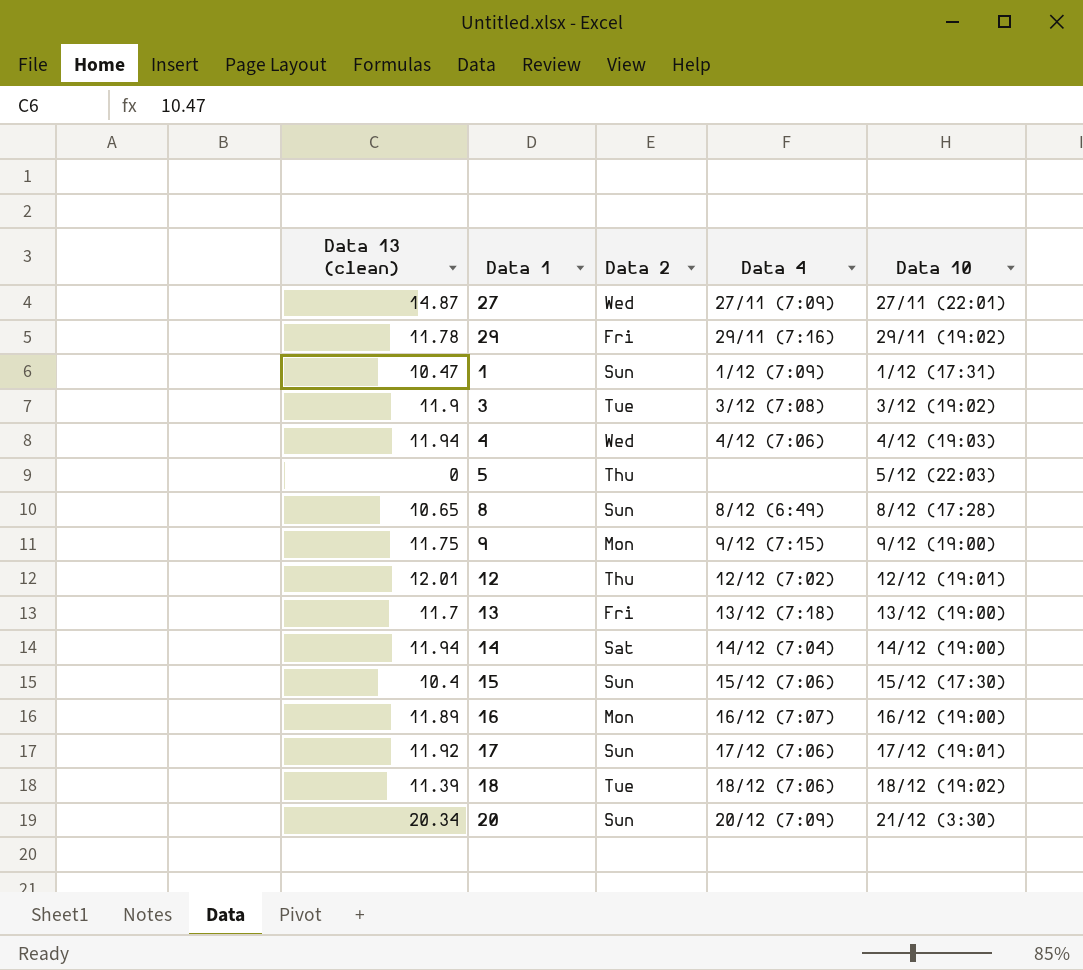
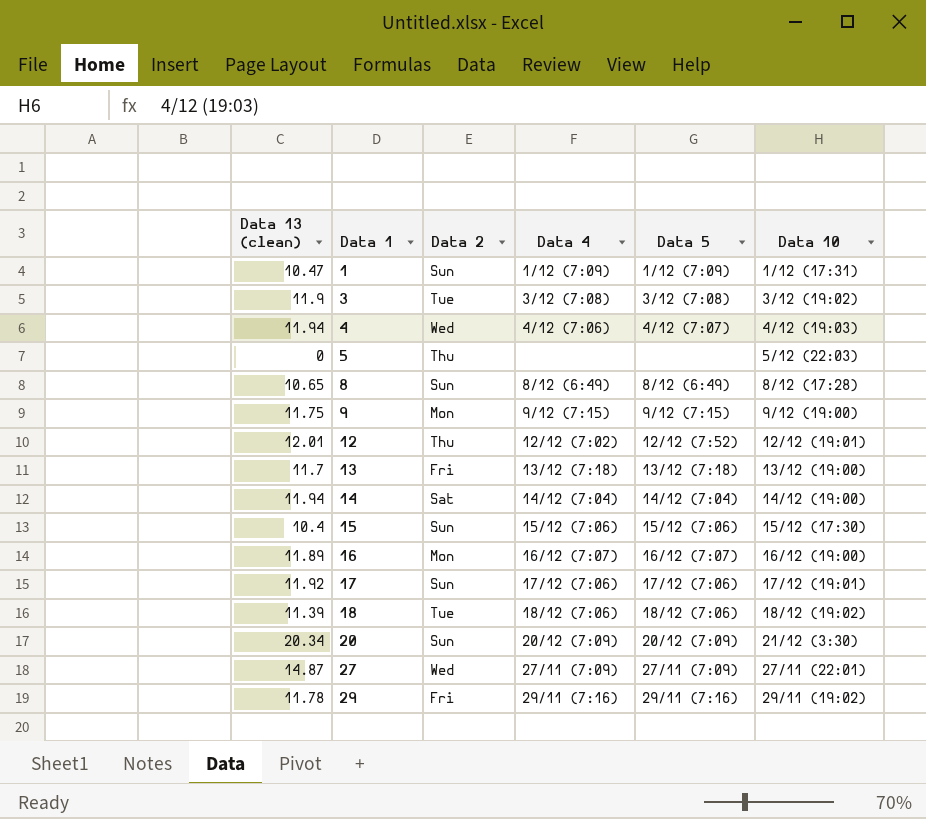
row order: none -> Data 1 ascending
column Data 5 | position: none -> 5

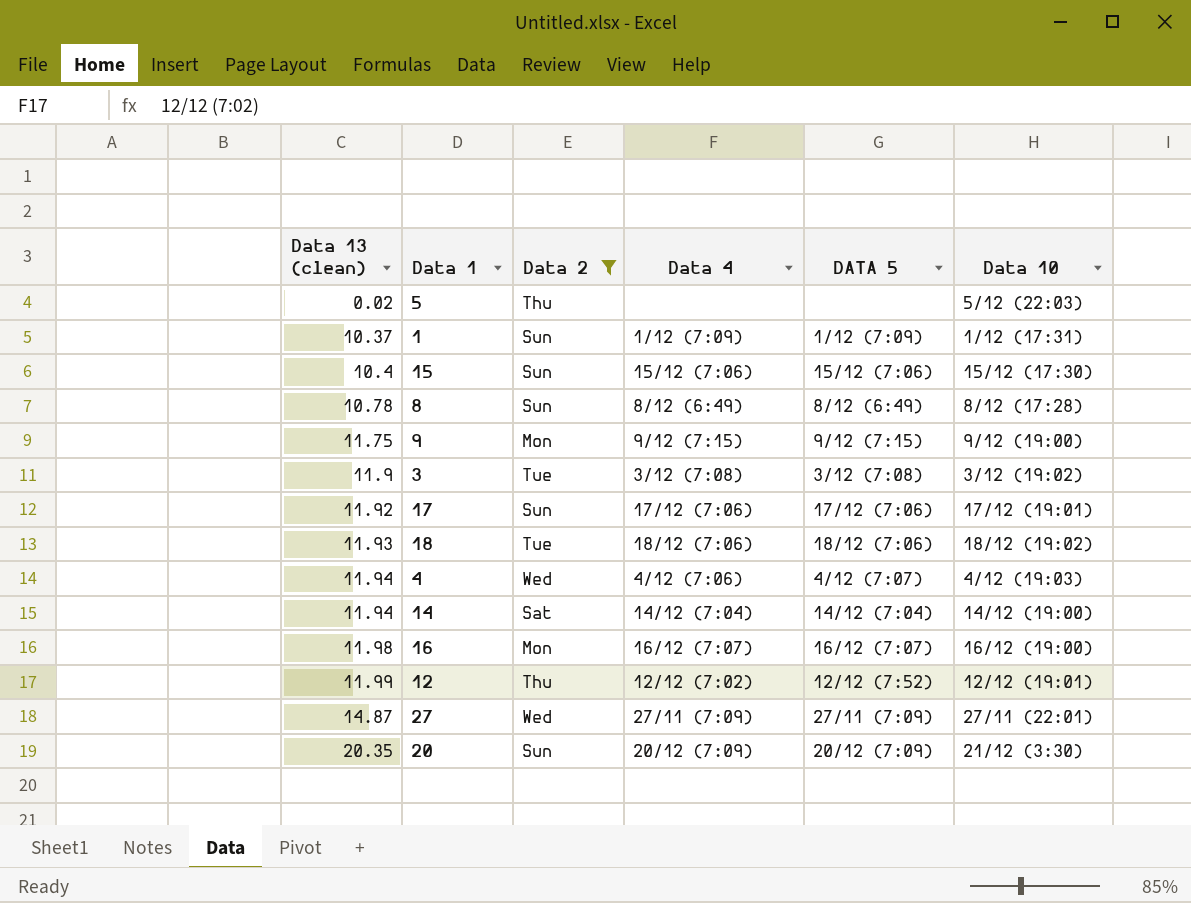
filter: none -> Data 2 != Fri
row order: Data 1 ascending -> Data 13 (clean) ascending
column name: Data 5 -> DATA 5
5 | Data 13 (clean): 0 -> 0.02
1 | Data 13 (clean): 10.47 -> 10.37
8 | Data 13 (clean): 10.65 -> 10.78
18 | Data 13 (clean): 11.39 -> 11.93
16 | Data 13 (clean): 11.89 -> 11.98
12 | Data 13 (clean): 12.01 -> 11.99
20 | Data 13 (clean): 20.34 -> 20.35

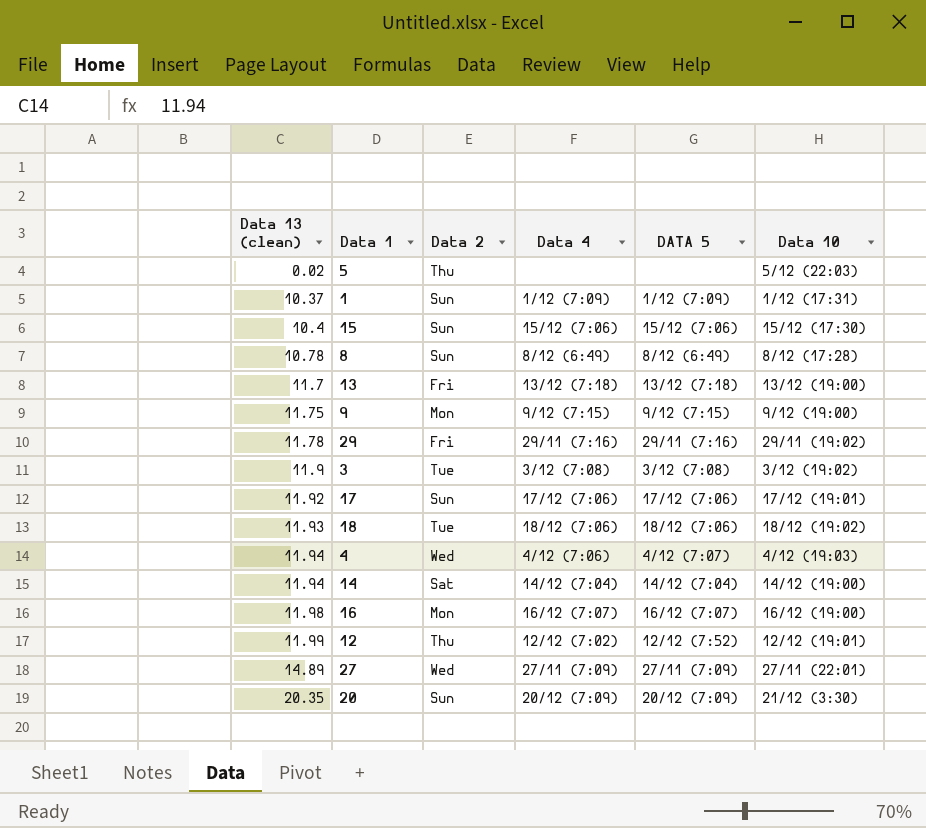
filter: Data 2 != Fri -> none
27 | Data 13 (clean): 14.87 -> 14.89

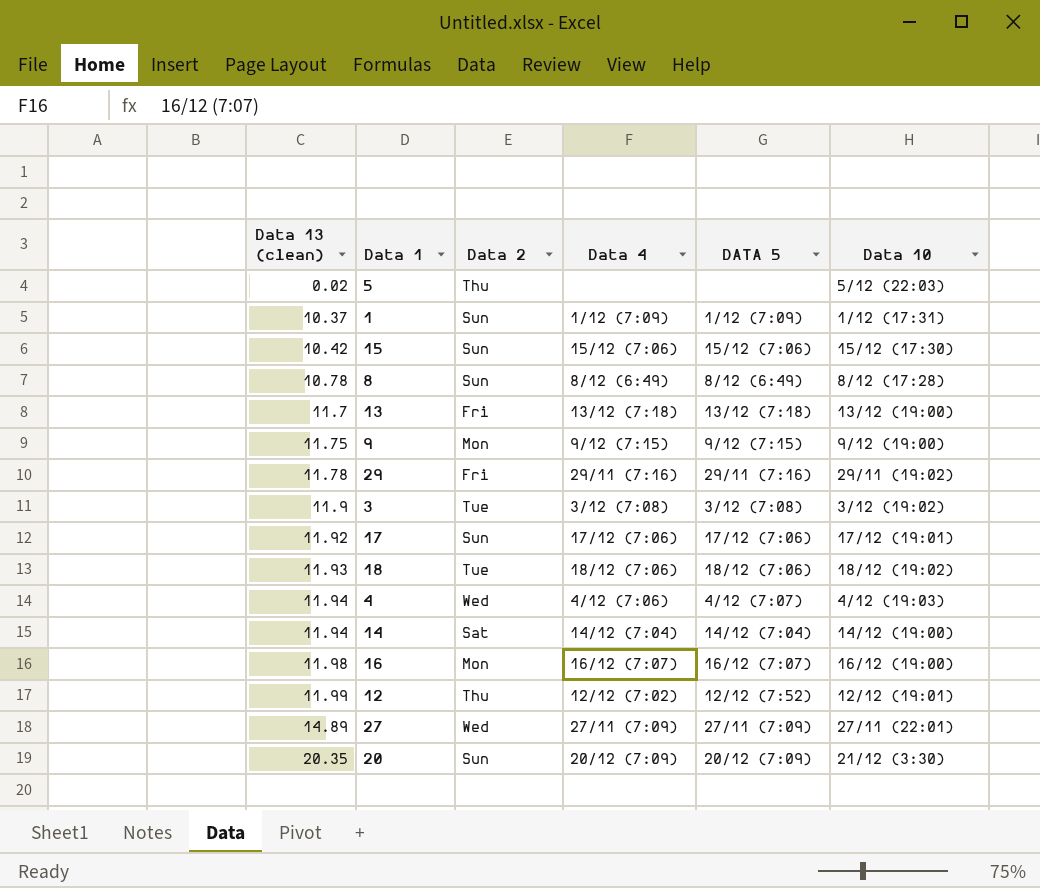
15 | Data 13 (clean): 10.4 -> 10.42

